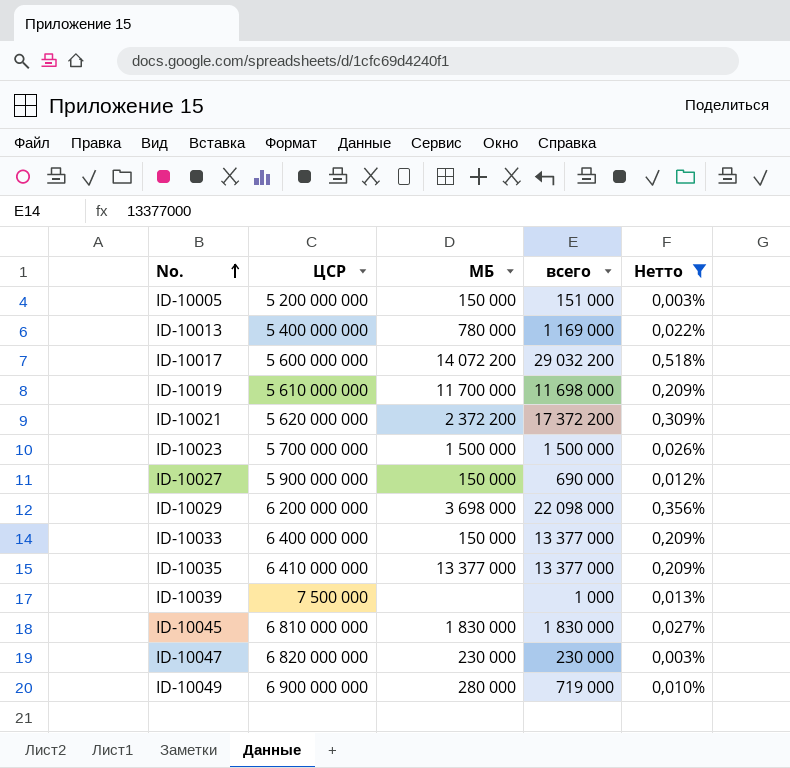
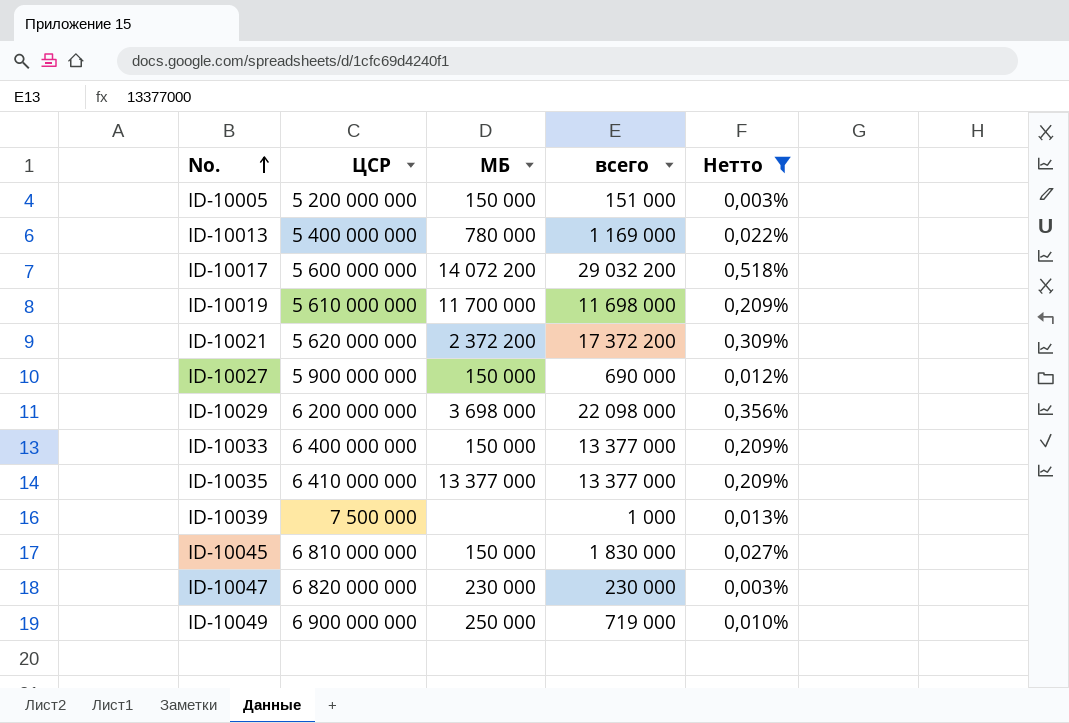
row ID-10023: 5 700 000 000 | 1 500 000 | 1 500 000 | 0,026% -> none
ID-10045 | МБ: 1 830 000 -> 150 000
ID-10049 | МБ: 280 000 -> 250 000

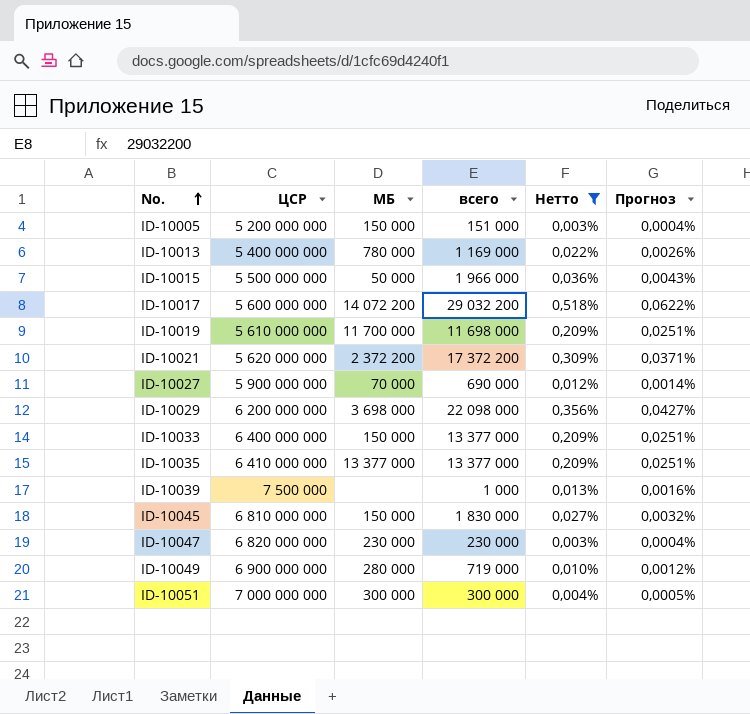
column Прогноз | formula: none -> [Нетто] * 0,12
row ID-10015: none -> 5 500 000 000 | 50 000 | 1 966 000 | 0,036% | 0,0043%
ID-10027 | МБ: 150 000 -> 70 000
ID-10049 | МБ: 250 000 -> 280 000
row ID-10051: none -> 7 000 000 000 | 300 000 | 300 000 | 0,004% | 0,0005%

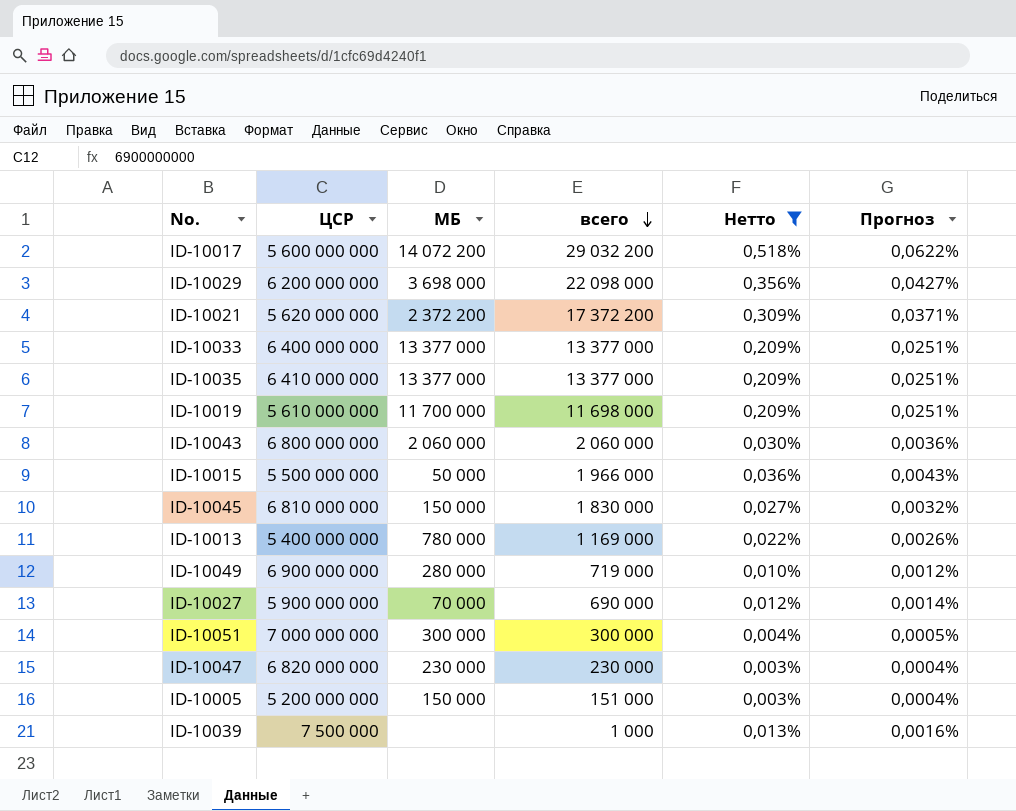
row order: No. ascending -> всего descending
ID-10033 | МБ: 150 000 -> 13 377 000
row ID-10043: none -> 6 800 000 000 | 2 060 000 | 2 060 000 | 0,030% | 0,0036%

